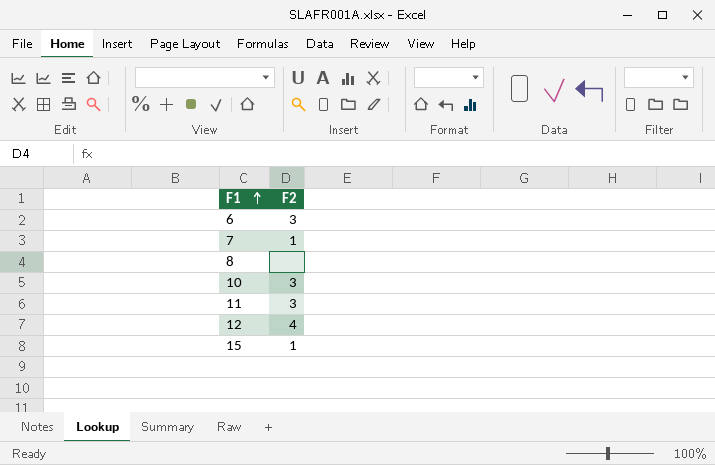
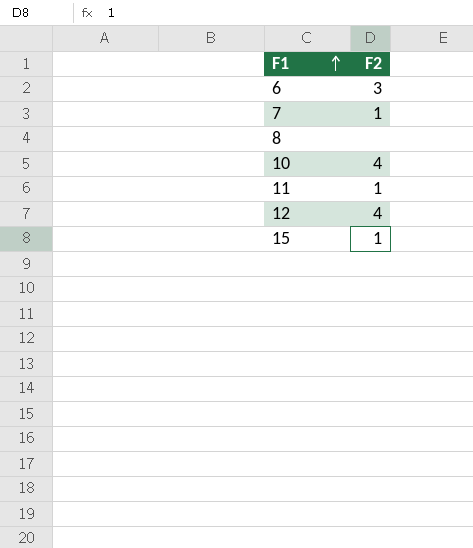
10 | F2: 3 -> 4
11 | F2: 3 -> 1

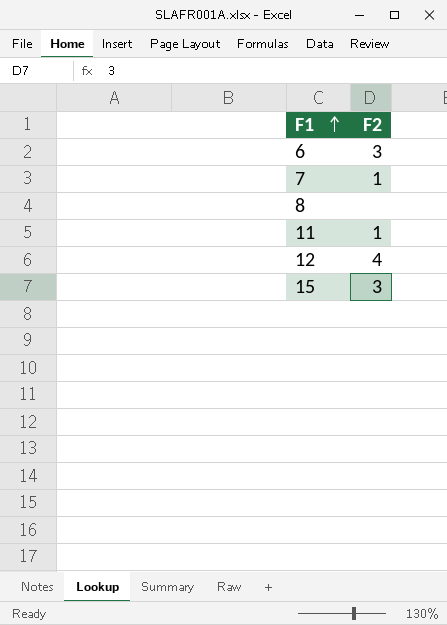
row 10: 4 -> none
15 | F2: 1 -> 3

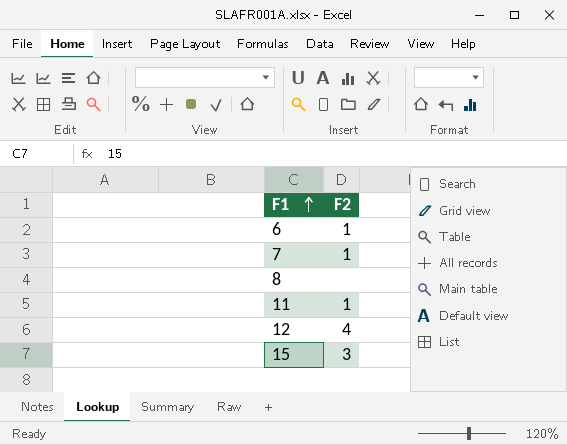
6 | F2: 3 -> 1

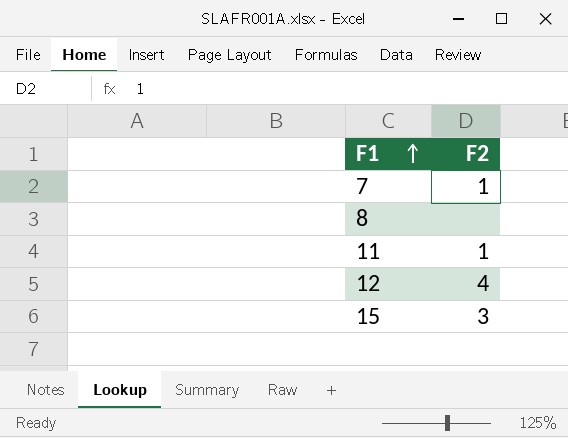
row 6: 1 -> none

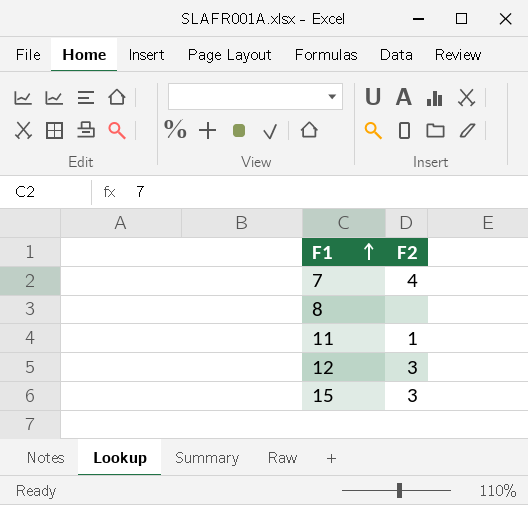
7 | F2: 1 -> 4
12 | F2: 4 -> 3

